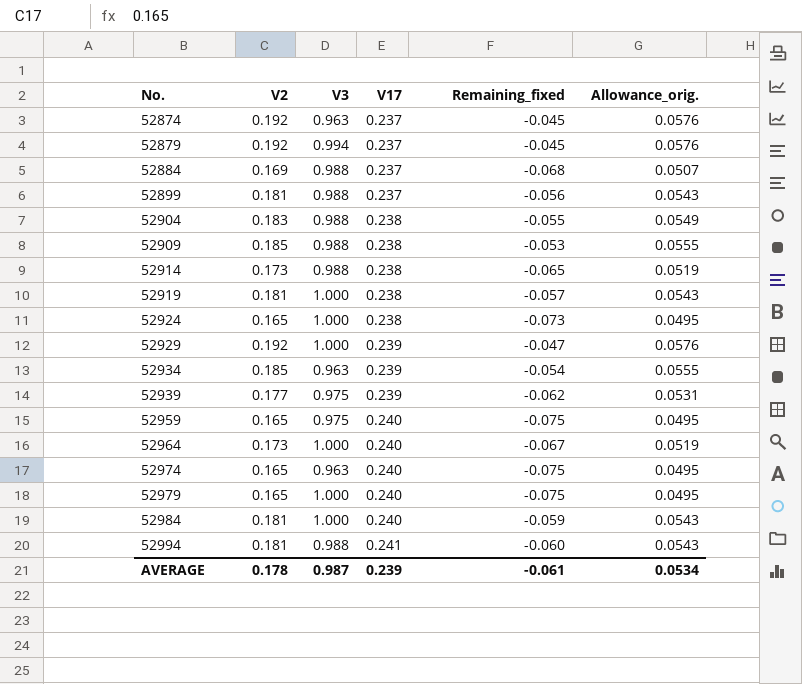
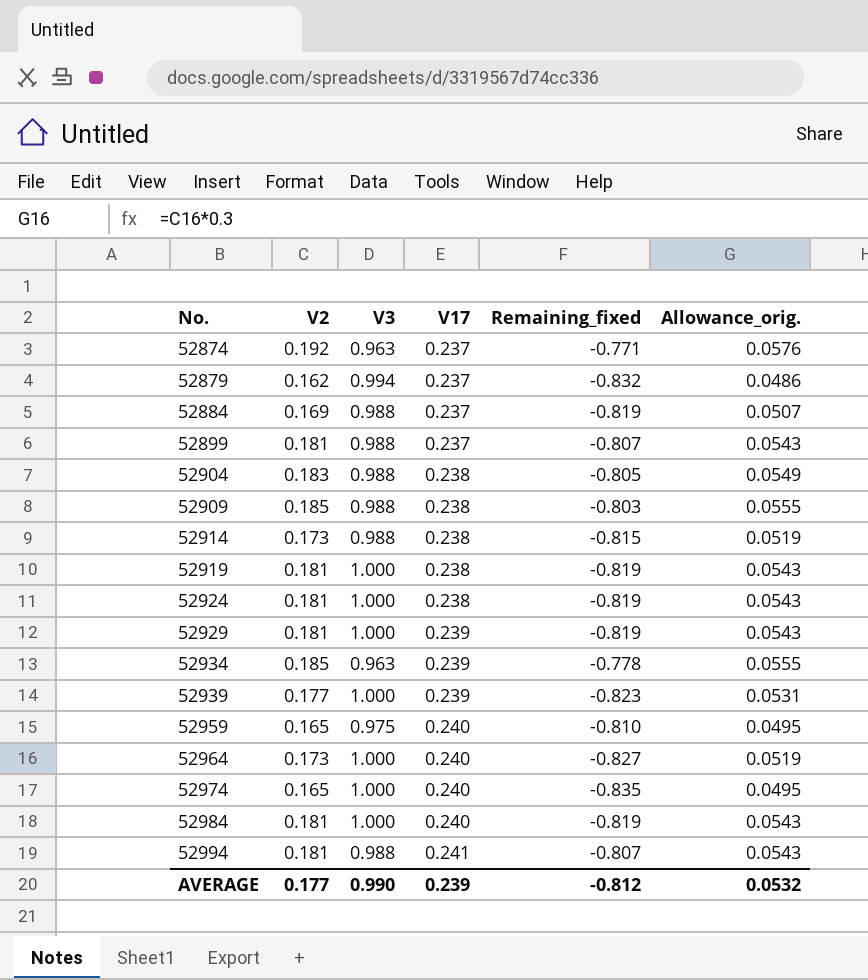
column Remaining_fixed | formula: [V2] - [V17] -> [V2] - [V3]
row 52979: 0.165 | 1.000 | 0.240 | -0.075 | 0.0495 -> none
52879 | V2: 0.192 -> 0.162
52879 | Allowance_orig.: 0.0576 -> 0.0486
52924 | V2: 0.165 -> 0.181
52924 | Allowance_orig.: 0.0495 -> 0.0543
52929 | V2: 0.192 -> 0.181
52929 | Allowance_orig.: 0.0576 -> 0.0543
52939 | V3: 0.975 -> 1.000
52974 | V3: 0.963 -> 1.000
AVERAGE | V2: 0.178 -> 0.177
AVERAGE | V3: 0.987 -> 0.990
AVERAGE | Remaining_fixed: -0.061 -> -0.812
AVERAGE | Allowance_orig.: 0.0534 -> 0.0532

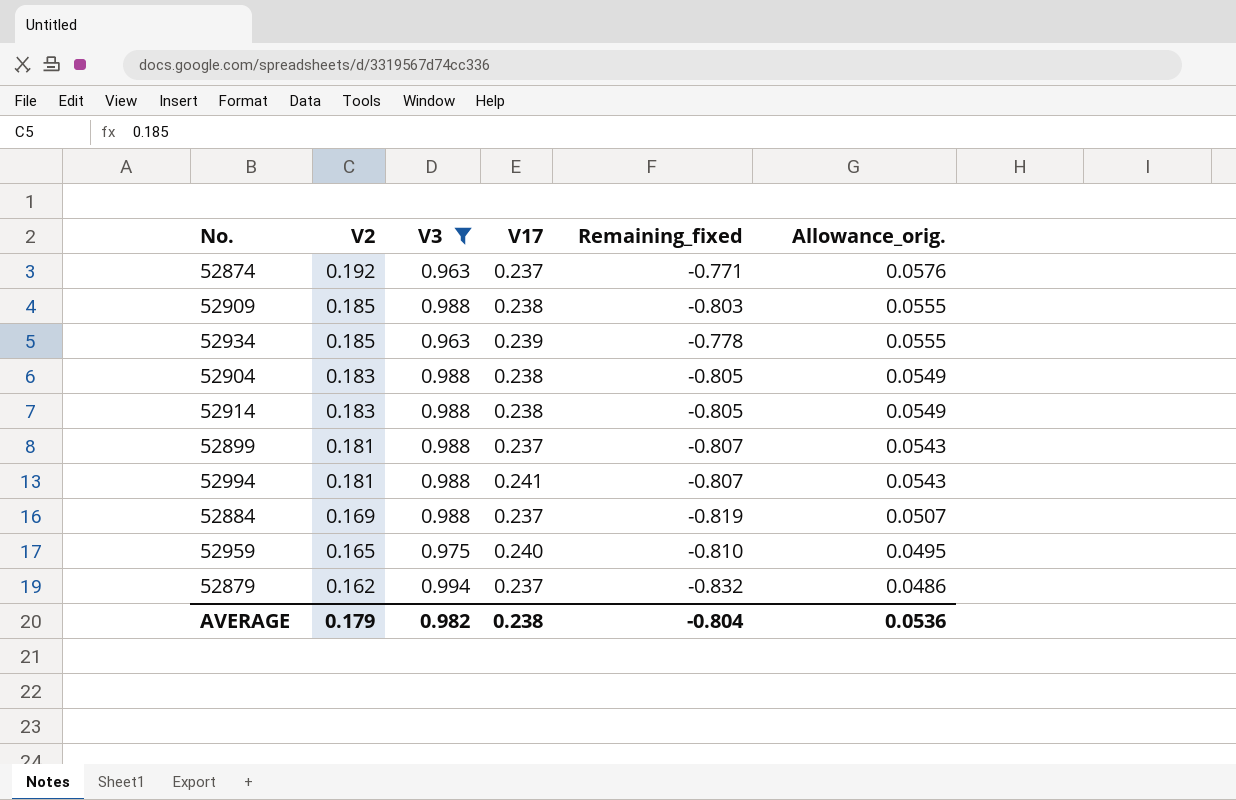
filter: none -> V3 != 1.000
row order: No. ascending -> V2 descending
52914 | V2: 0.173 -> 0.183
52914 | Remaining_fixed: -0.815 -> -0.805
52914 | Allowance_orig.: 0.0519 -> 0.0549
AVERAGE | V2: 0.177 -> 0.179
AVERAGE | V3: 0.990 -> 0.982
AVERAGE | V17: 0.239 -> 0.238
AVERAGE | Remaining_fixed: -0.812 -> -0.804
AVERAGE | Allowance_orig.: 0.0532 -> 0.0536

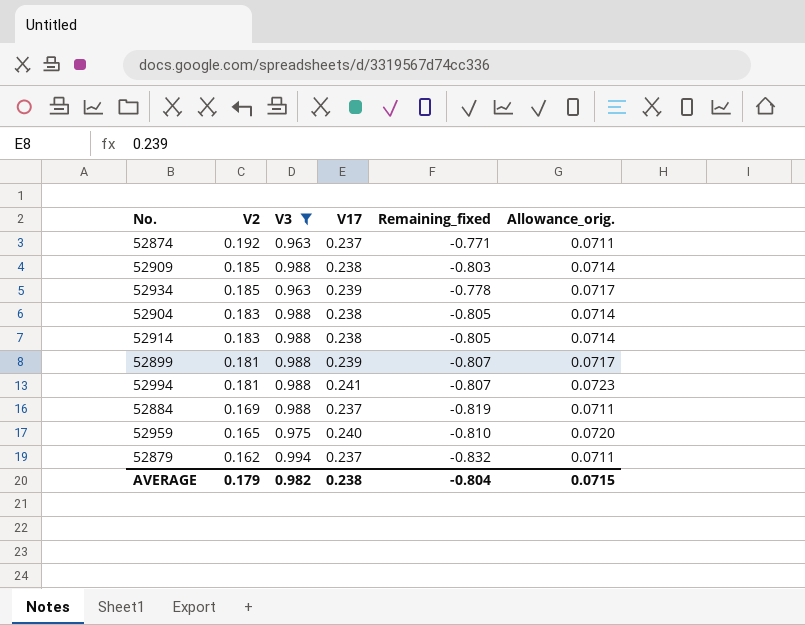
column Allowance_orig. | formula: [V2] * 0.3 -> [V17] * 0.3
52899 | V17: 0.237 -> 0.239
AVERAGE | Allowance_orig.: 0.0536 -> 0.0715

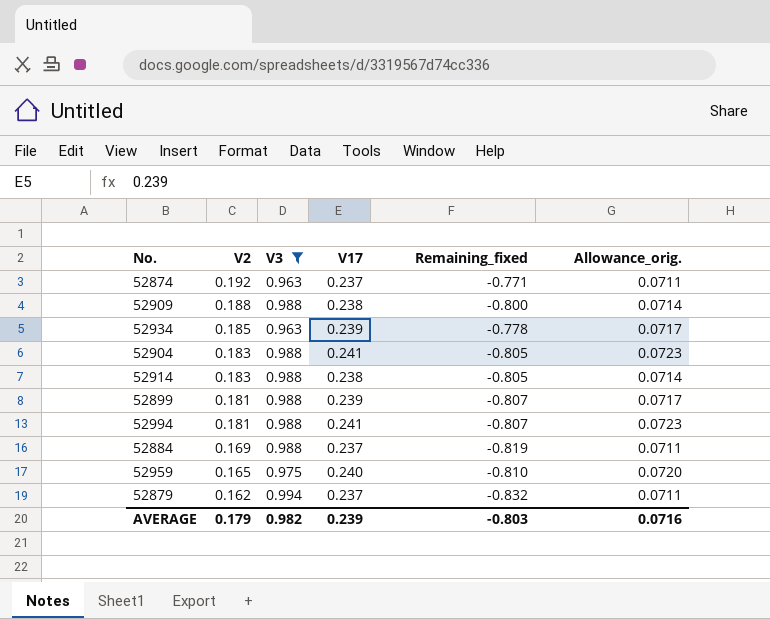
52909 | V2: 0.185 -> 0.188
52909 | Remaining_fixed: -0.803 -> -0.800
52904 | V17: 0.238 -> 0.241
52904 | Allowance_orig.: 0.0714 -> 0.0723
AVERAGE | V17: 0.238 -> 0.239
AVERAGE | Remaining_fixed: -0.804 -> -0.803
AVERAGE | Allowance_orig.: 0.0715 -> 0.0716

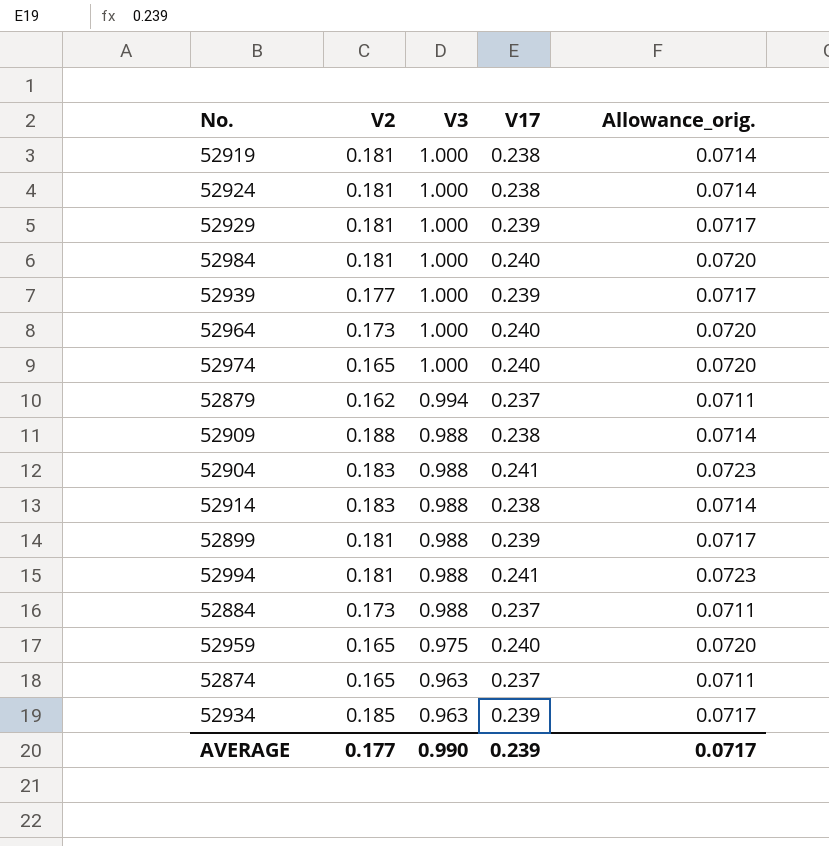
filter: V3 != 1.000 -> none
row order: V2 descending -> V3 descending
column Remaining_fixed | formula: [V2] - [V3] -> none
52884 | V2: 0.169 -> 0.173
52874 | V2: 0.192 -> 0.165
AVERAGE | V2: 0.179 -> 0.177
AVERAGE | V3: 0.982 -> 0.990
AVERAGE | Allowance_orig.: 0.0716 -> 0.0717

